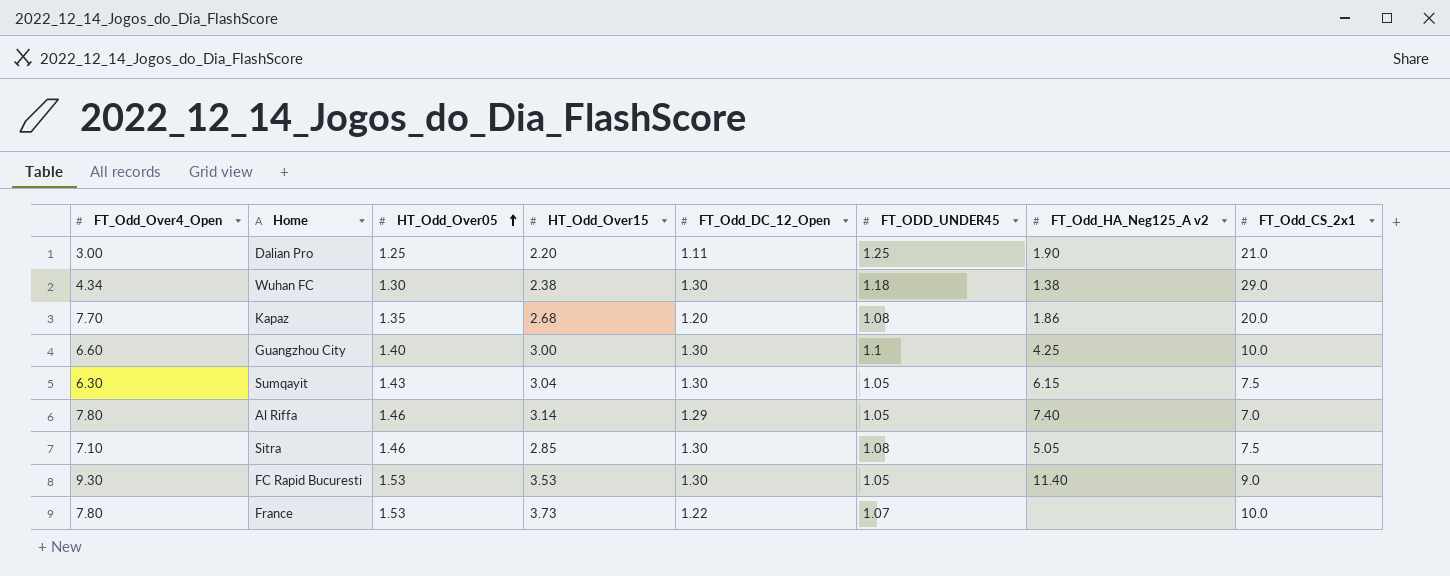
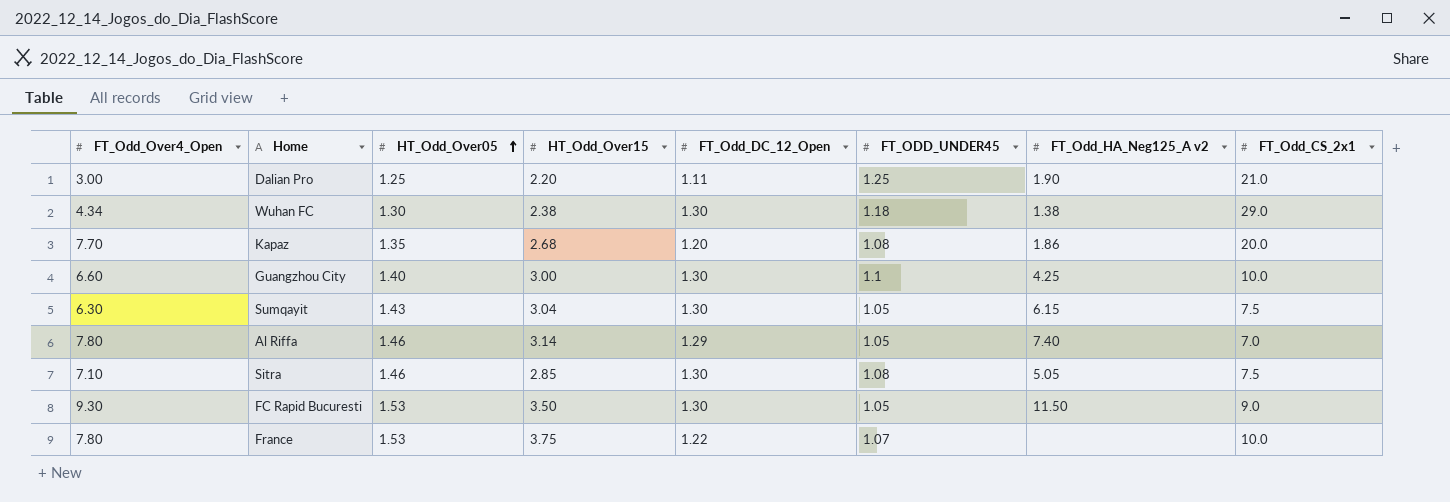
FC Rapid Bucuresti | HT_Odd_Over15: 3.53 -> 3.50
FC Rapid Bucuresti | FT_Odd_HA_Neg125_A v2: 11.40 -> 11.50
France | HT_Odd_Over15: 3.73 -> 3.75

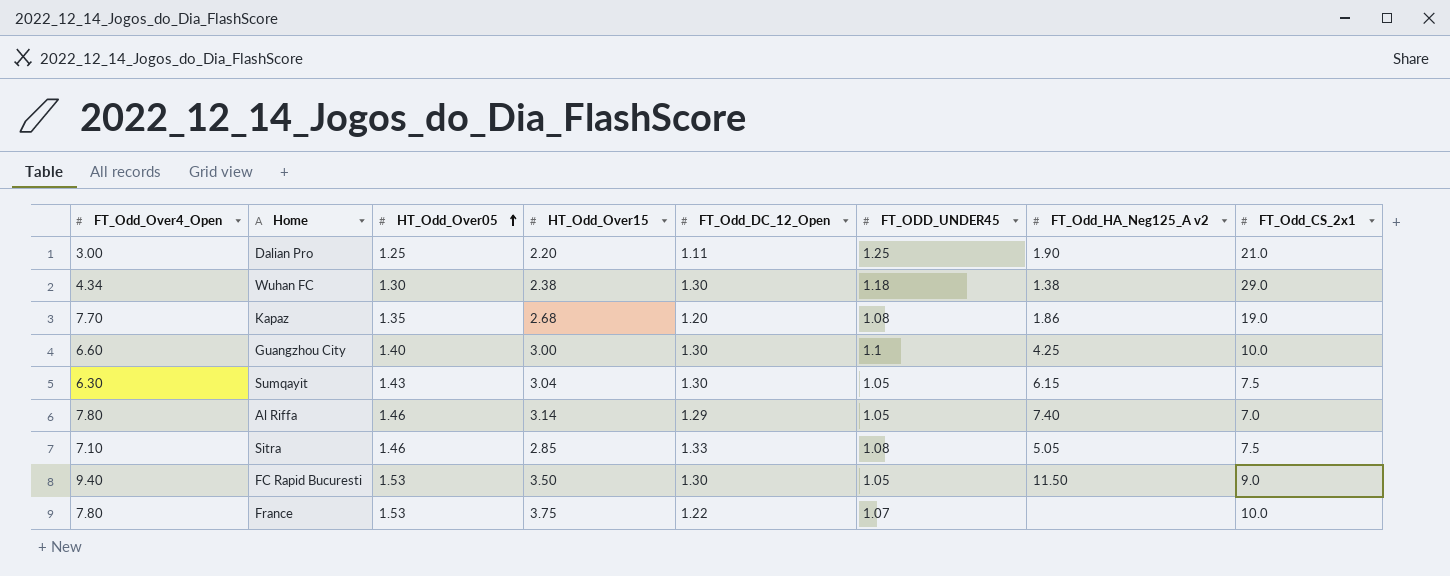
Kapaz | FT_Odd_CS_2x1: 20.0 -> 19.0
Sitra | FT_Odd_DC_12_Open: 1.30 -> 1.33
FC Rapid Bucuresti | FT_Odd_Over4_Open: 9.30 -> 9.40

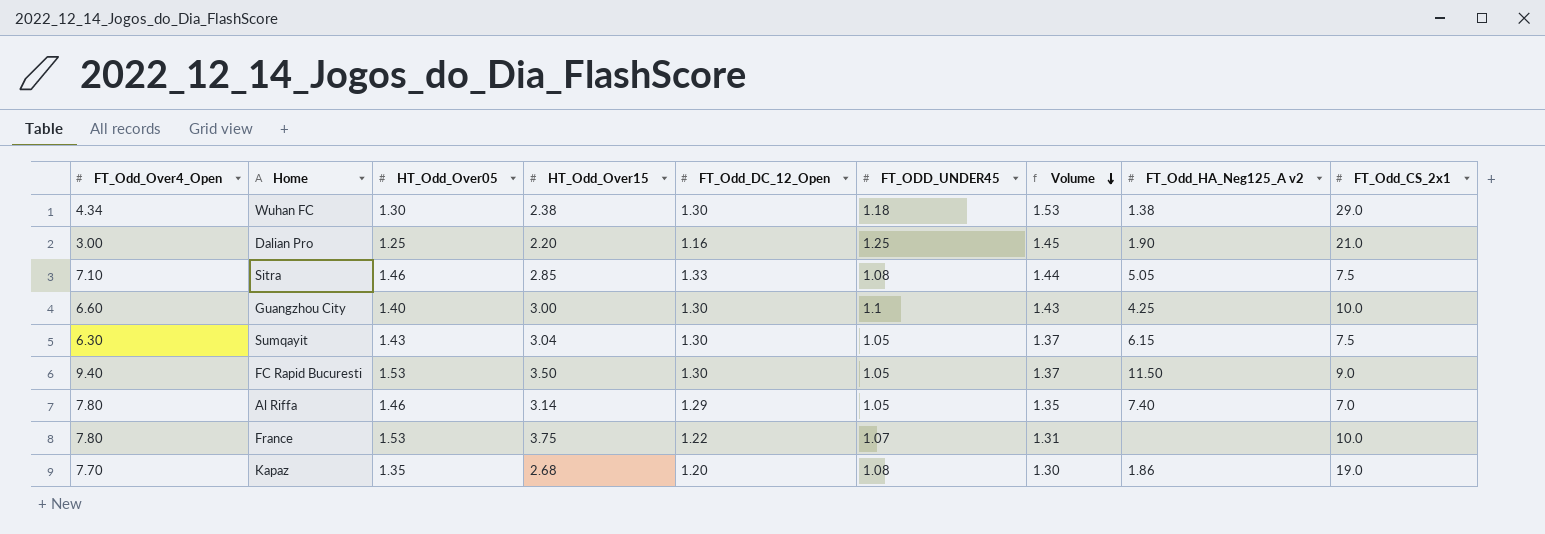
row order: HT_Odd_Over05 ascending -> Volume descending
column Volume | formula: none -> [FT_Odd_DC_12_Open] * [FT_ODD_UNDER45]
Dalian Pro | FT_Odd_DC_12_Open: 1.11 -> 1.16

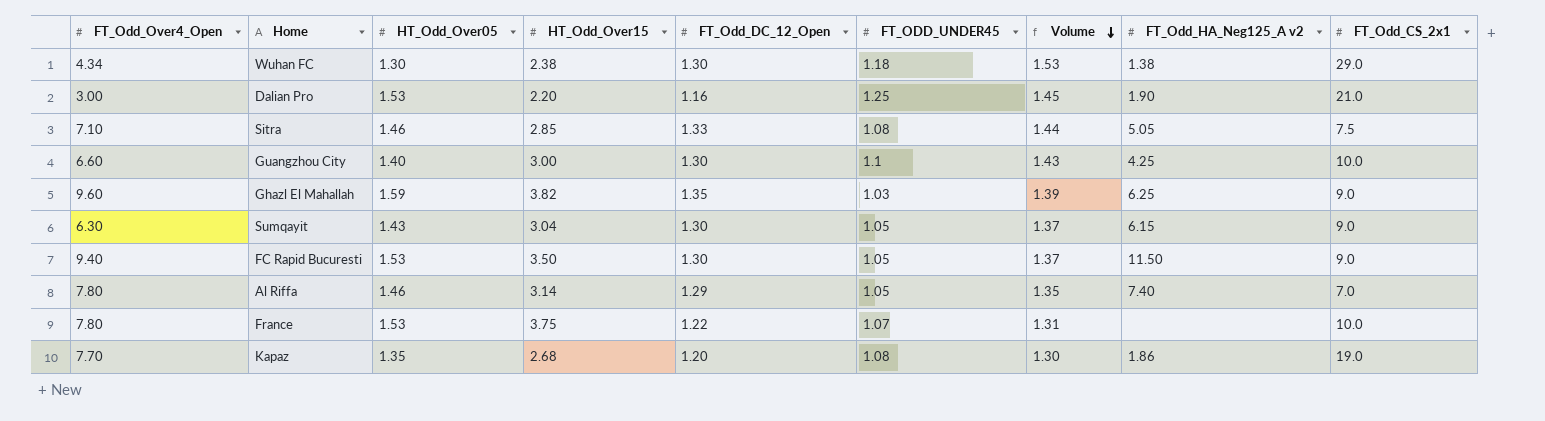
Dalian Pro | HT_Odd_Over05: 1.25 -> 1.53
row Ghazl El Mahallah: none -> 9.60 | 1.59 | 3.82 | 1.35 | 1.03 | 1.39 | 6.25 | 9.0
Sumqayit | FT_Odd_CS_2x1: 7.5 -> 9.0

